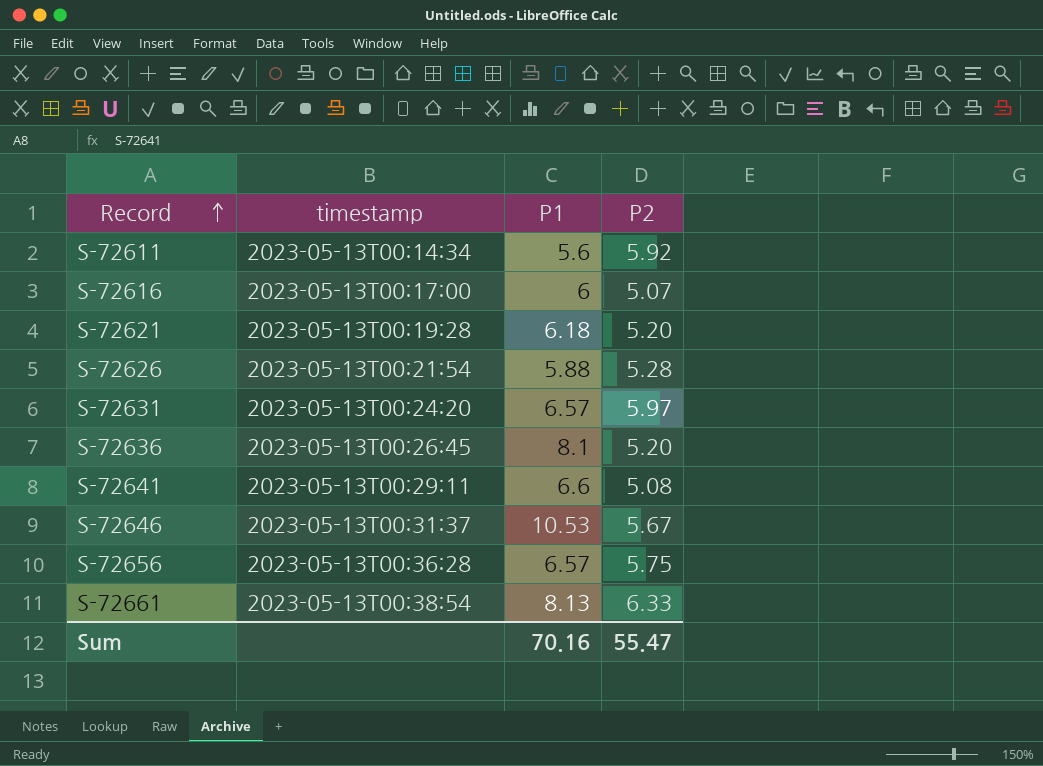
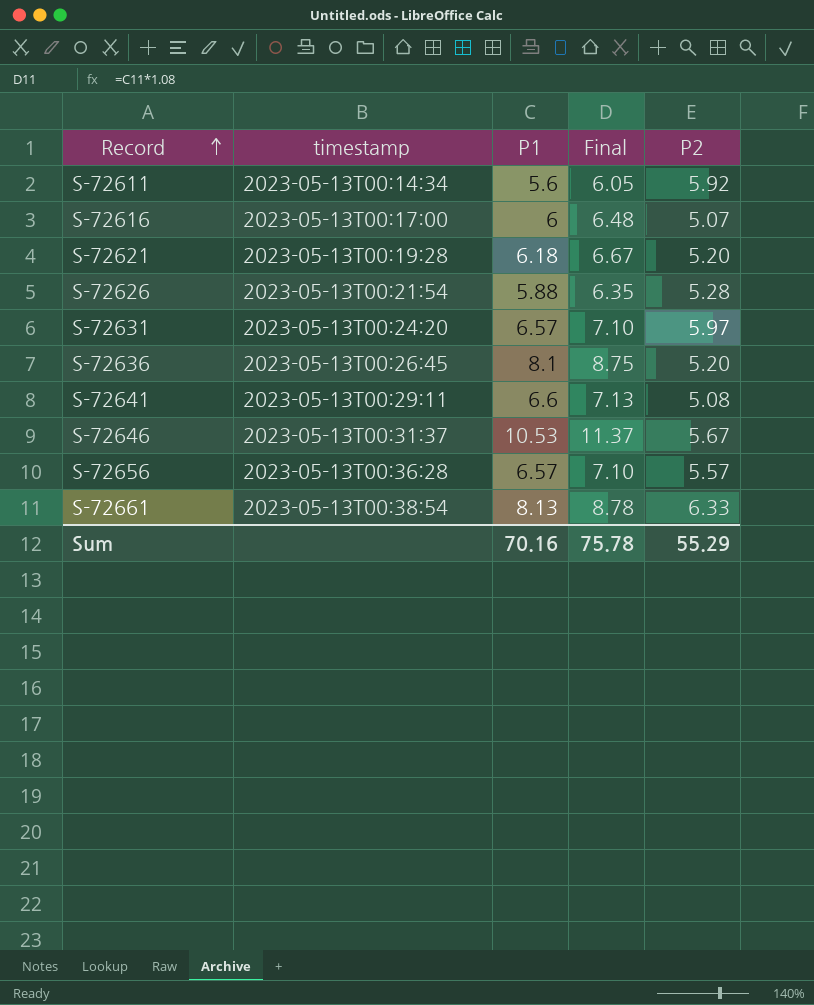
column Final | formula: none -> [P1] * 1.08
S-72656 | P2: 5.75 -> 5.57
Sum | P2: 55.47 -> 55.29

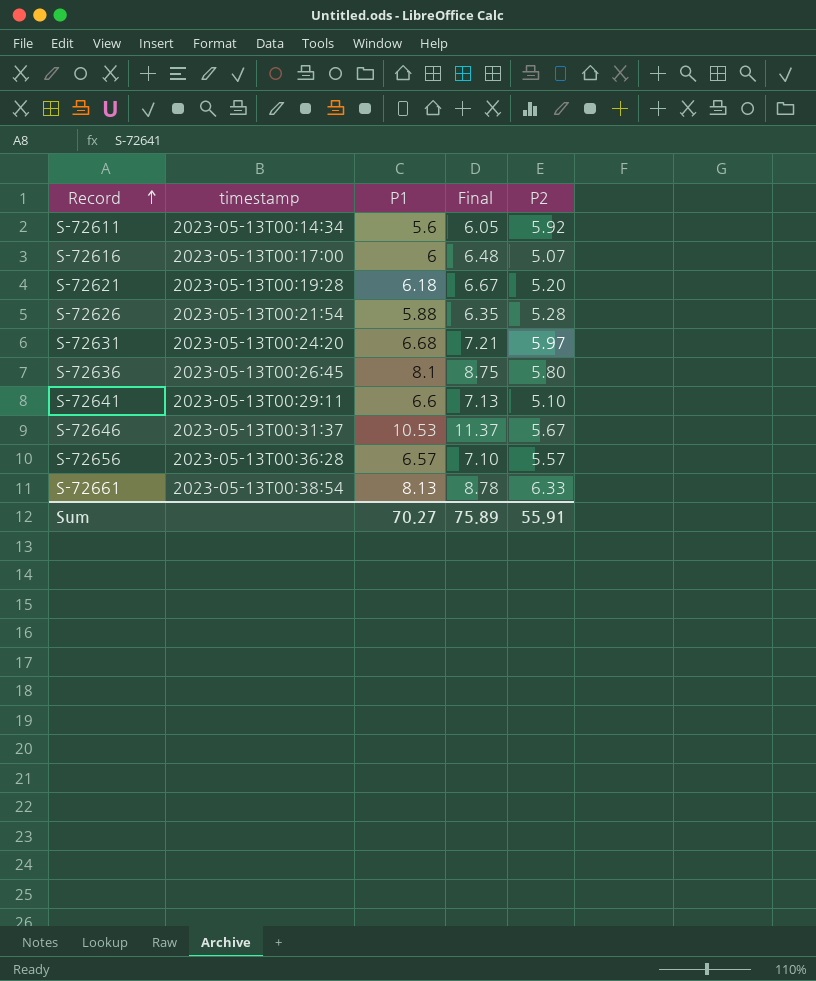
S-72631 | P1: 6.57 -> 6.68
S-72631 | Final: 7.10 -> 7.21
S-72636 | P2: 5.20 -> 5.80
S-72641 | P2: 5.08 -> 5.10
Sum | P1: 70.16 -> 70.27
Sum | Final: 75.78 -> 75.89
Sum | P2: 55.29 -> 55.91

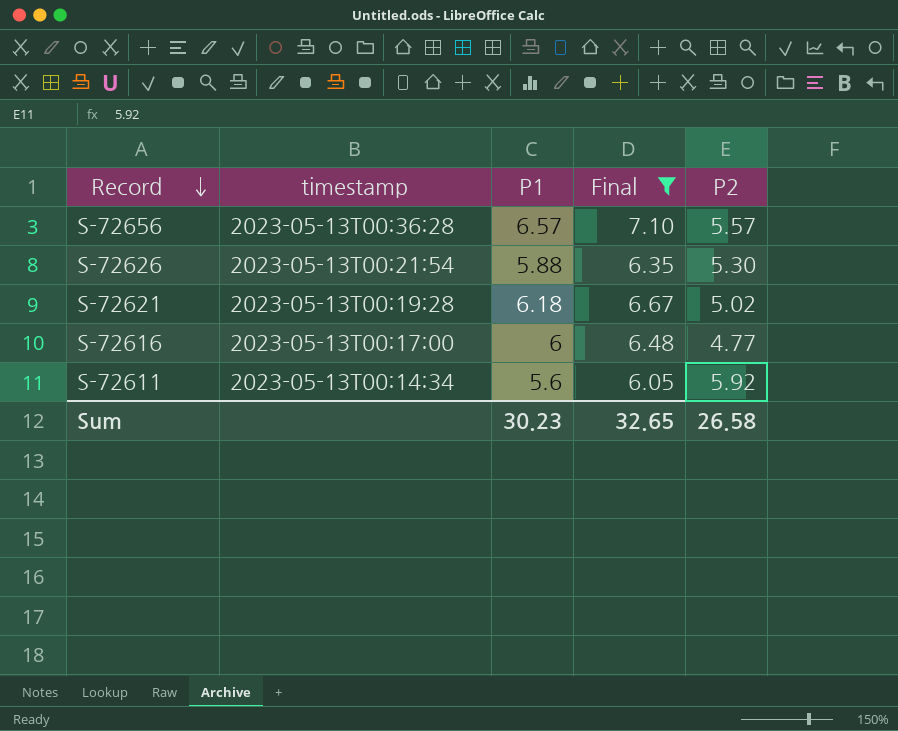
filter: none -> Final <= 7.10
row order: Record ascending -> Record descending
S-72626 | P2: 5.28 -> 5.30
S-72621 | P2: 5.20 -> 5.02
S-72616 | P2: 5.07 -> 4.77
Sum | P1: 70.27 -> 30.23
Sum | Final: 75.89 -> 32.65
Sum | P2: 55.91 -> 26.58

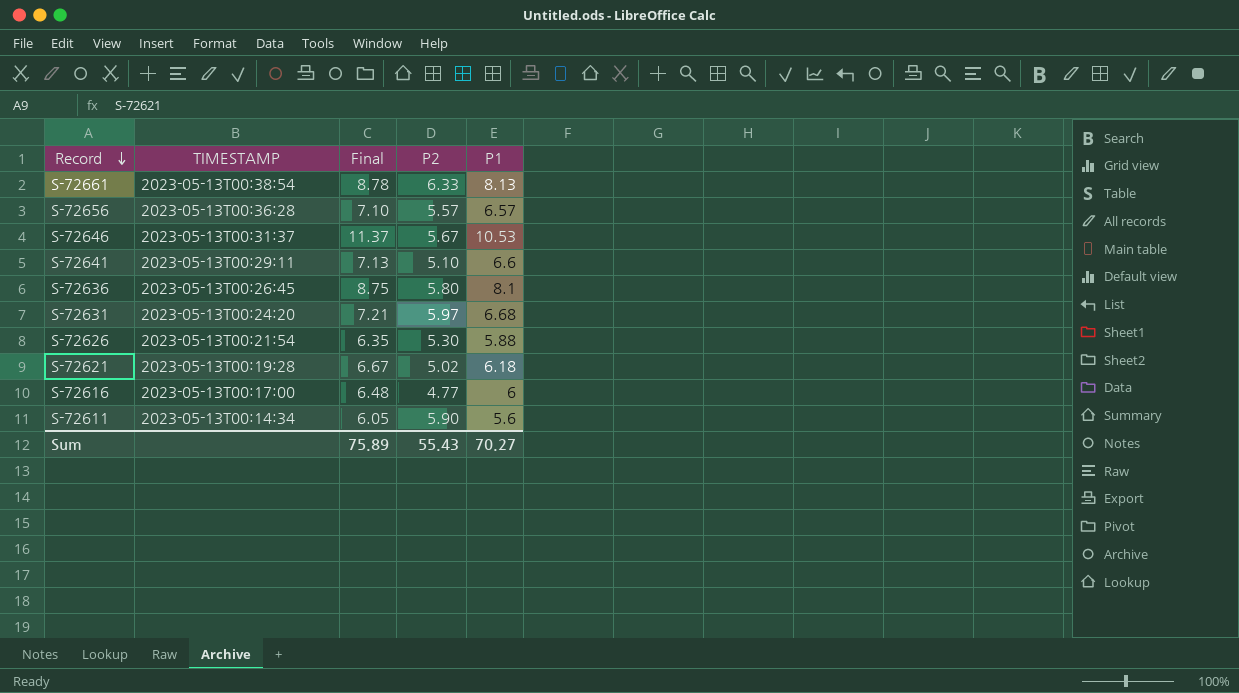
filter: Final <= 7.10 -> none
column name: timestamp -> TIMESTAMP
column P1 | position: 3 -> 5
S-72611 | P2: 5.92 -> 5.90
Sum | Final: 32.65 -> 75.89
Sum | P2: 26.58 -> 55.43
Sum | P1: 30.23 -> 70.27

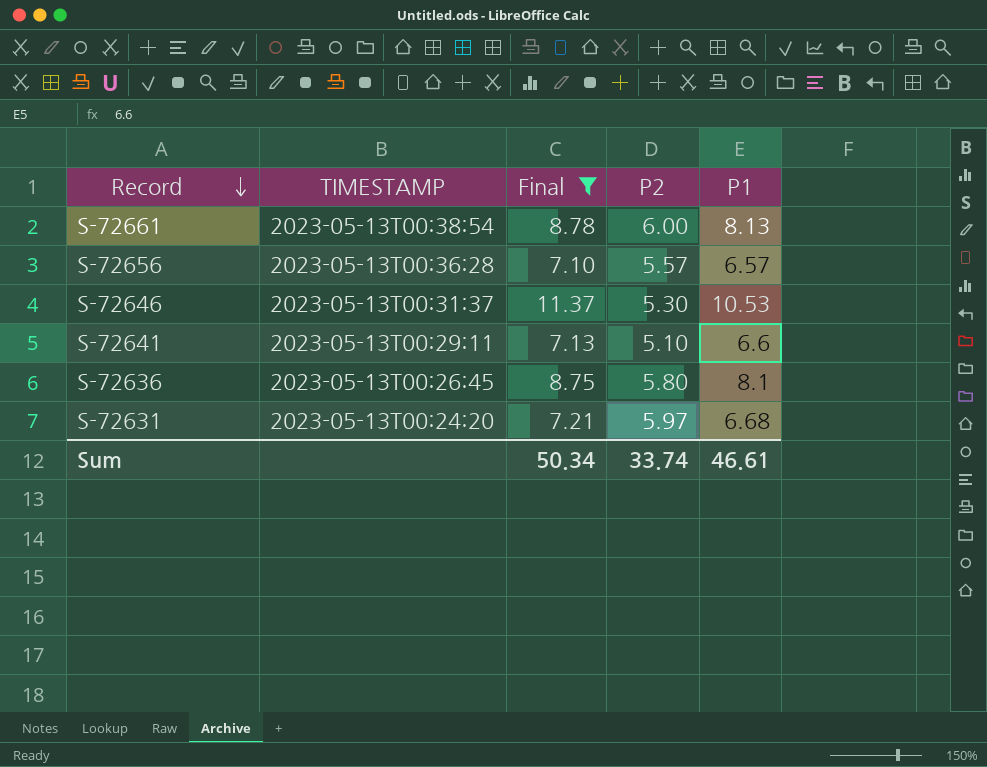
filter: none -> Final >= 7.10
S-72661 | P2: 6.33 -> 6.00
S-72646 | P2: 5.67 -> 5.30
Sum | Final: 75.89 -> 50.34
Sum | P2: 55.43 -> 33.74
Sum | P1: 70.27 -> 46.61

